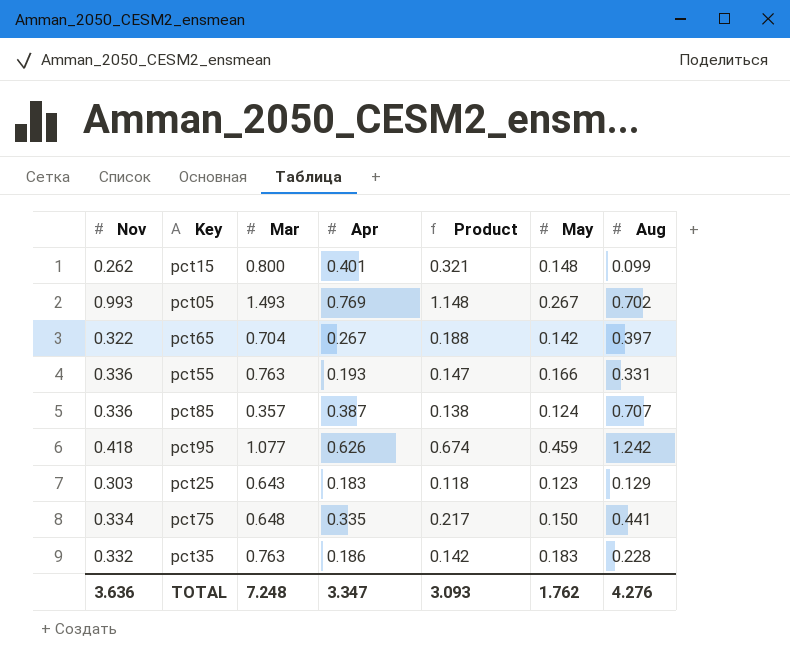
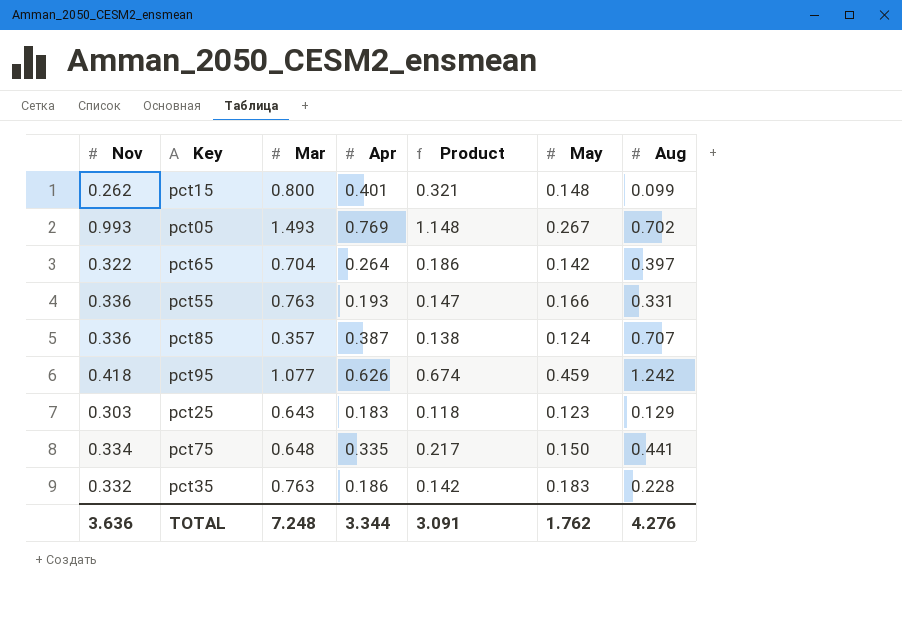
pct65 | Apr: 0.267 -> 0.264
pct65 | Product: 0.188 -> 0.186
TOTAL | Apr: 3.347 -> 3.344
TOTAL | Product: 3.093 -> 3.091

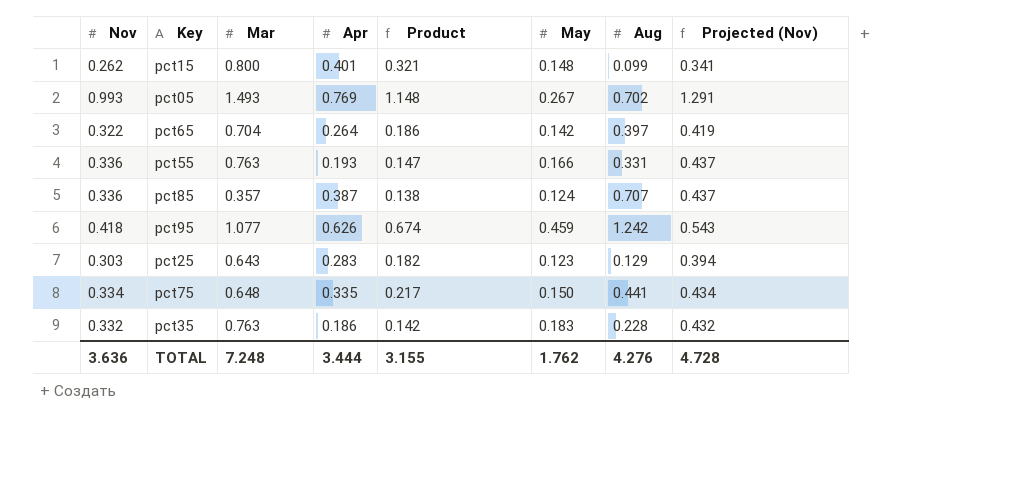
column Projected (Nov) | formula: none -> [Nov] * 1.3
pct25 | Apr: 0.183 -> 0.283
pct25 | Product: 0.118 -> 0.182
TOTAL | Apr: 3.344 -> 3.444
TOTAL | Product: 3.091 -> 3.155

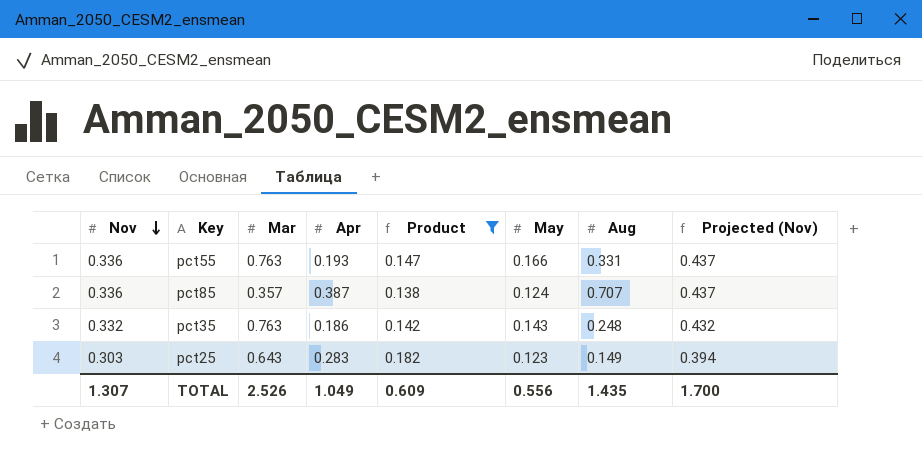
filter: none -> Product <= 0.182
row order: none -> Nov descending
pct35 | May: 0.183 -> 0.143
pct35 | Aug: 0.228 -> 0.248
pct25 | Aug: 0.129 -> 0.149
TOTAL | Nov: 3.636 -> 1.307
TOTAL | Mar: 7.248 -> 2.526
TOTAL | Apr: 3.444 -> 1.049
TOTAL | Product: 3.155 -> 0.609
TOTAL | May: 1.762 -> 0.556
TOTAL | Aug: 4.276 -> 1.435
TOTAL | Projected (Nov): 4.728 -> 1.700

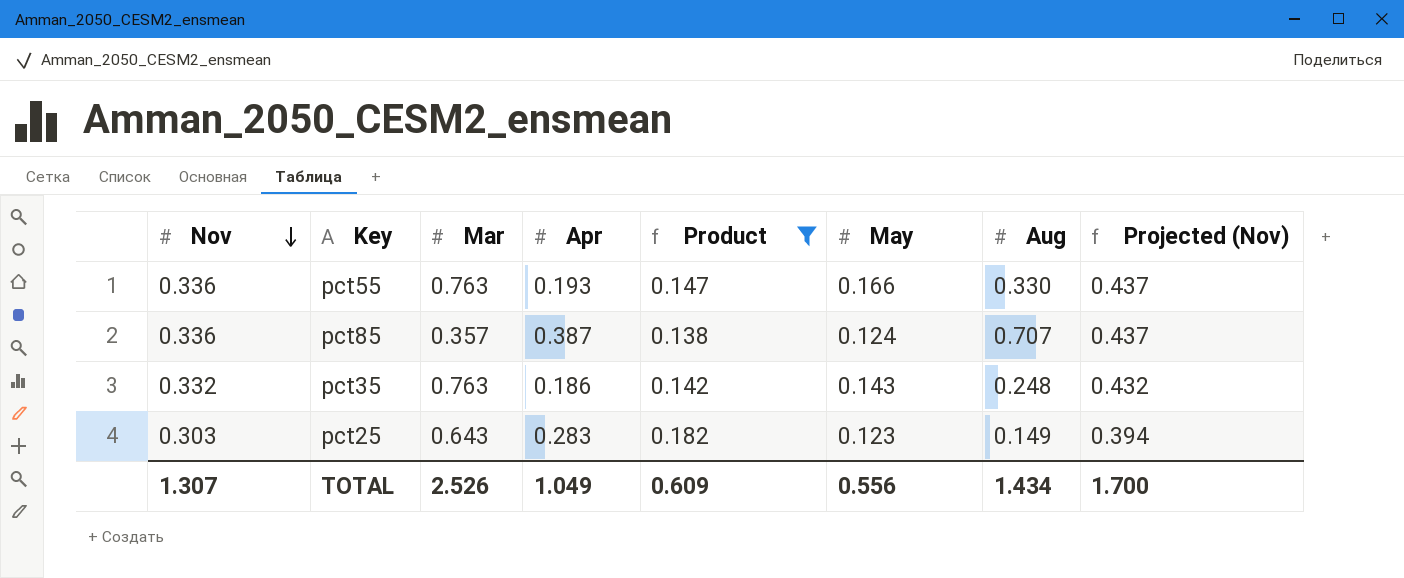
pct55 | Aug: 0.331 -> 0.330
TOTAL | Aug: 1.435 -> 1.434

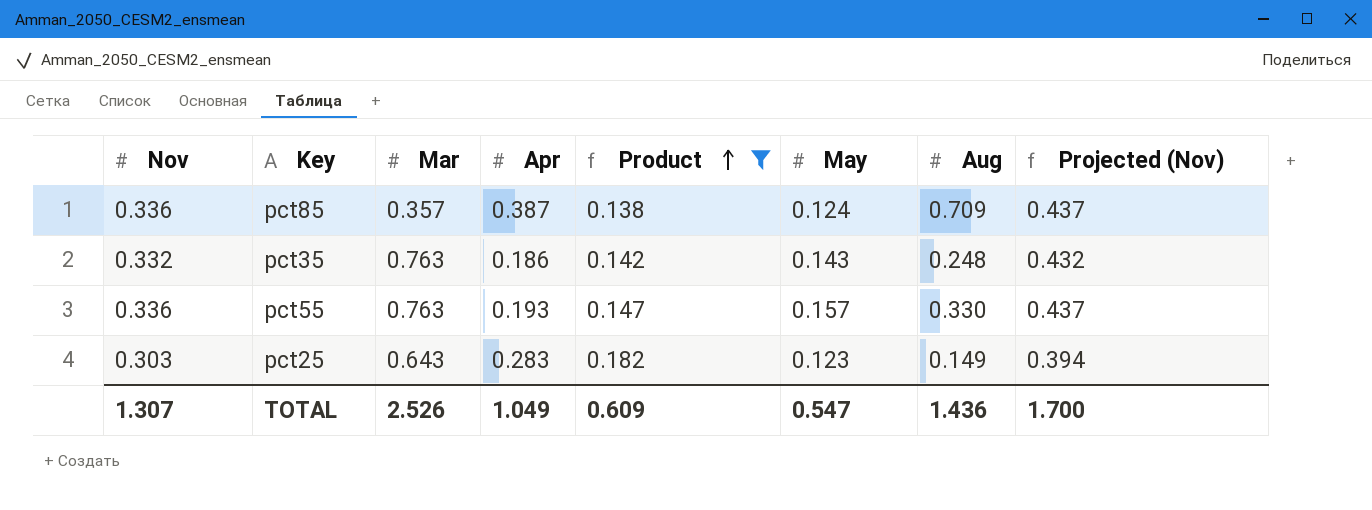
row order: Nov descending -> Product ascending
pct85 | Aug: 0.707 -> 0.709
pct55 | May: 0.166 -> 0.157
TOTAL | May: 0.556 -> 0.547
TOTAL | Aug: 1.434 -> 1.436

